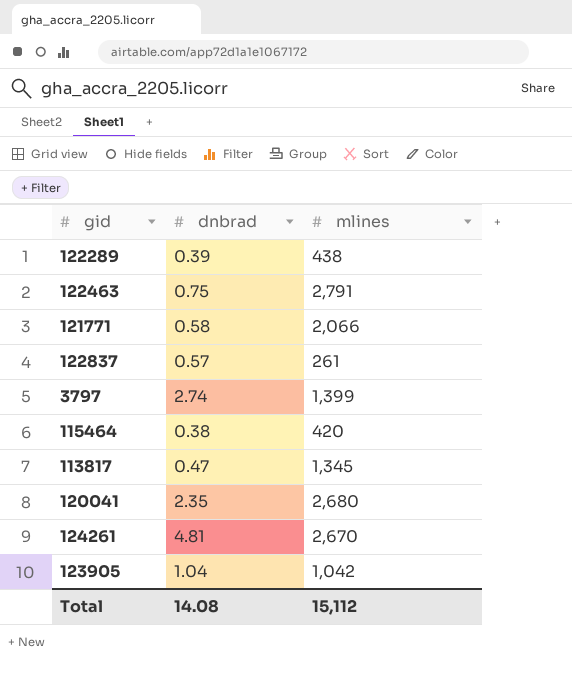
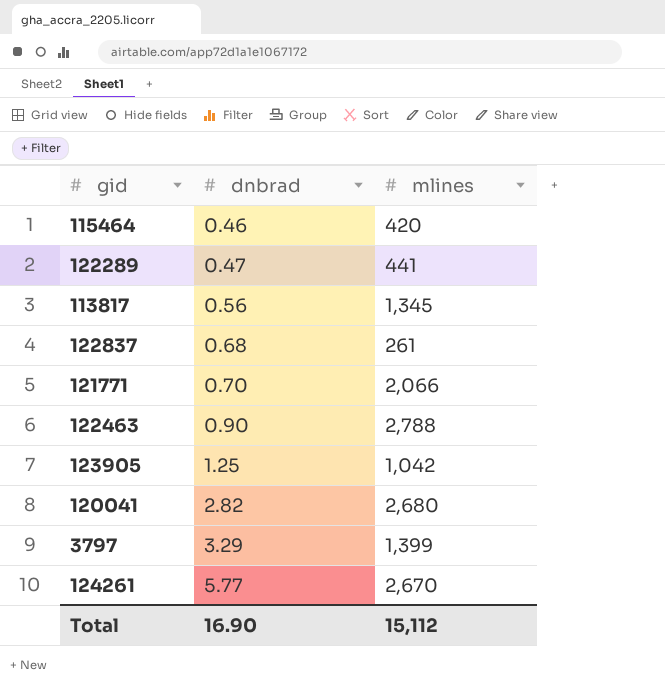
row order: none -> dnbrad ascending
115464 | dnbrad: 0.38 -> 0.46
122289 | dnbrad: 0.39 -> 0.47
122289 | mlines: 438 -> 441
113817 | dnbrad: 0.47 -> 0.56
122837 | dnbrad: 0.57 -> 0.68
121771 | dnbrad: 0.58 -> 0.70
122463 | dnbrad: 0.75 -> 0.90
122463 | mlines: 2,791 -> 2,788
123905 | dnbrad: 1.04 -> 1.25
120041 | dnbrad: 2.35 -> 2.82
3797 | dnbrad: 2.74 -> 3.29
124261 | dnbrad: 4.81 -> 5.77
Total | dnbrad: 14.08 -> 16.90

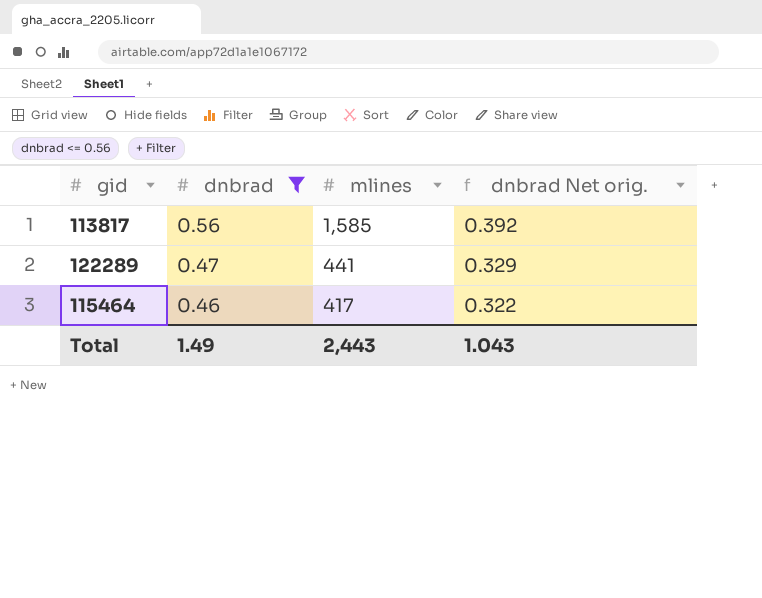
filter: none -> dnbrad <= 0.56
row order: dnbrad ascending -> dnbrad descending
column dnbrad Net orig. | formula: none -> [dnbrad] * 0.7
113817 | mlines: 1,345 -> 1,585
115464 | mlines: 420 -> 417
Total | dnbrad: 16.90 -> 1.49
Total | mlines: 15,112 -> 2,443

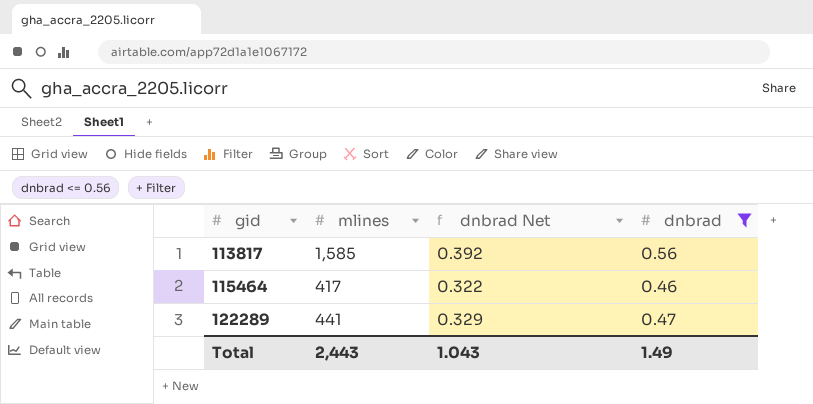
row order: dnbrad descending -> gid ascending
column name: dnbrad Net orig. -> dnbrad Net
column dnbrad | position: 2 -> 4

